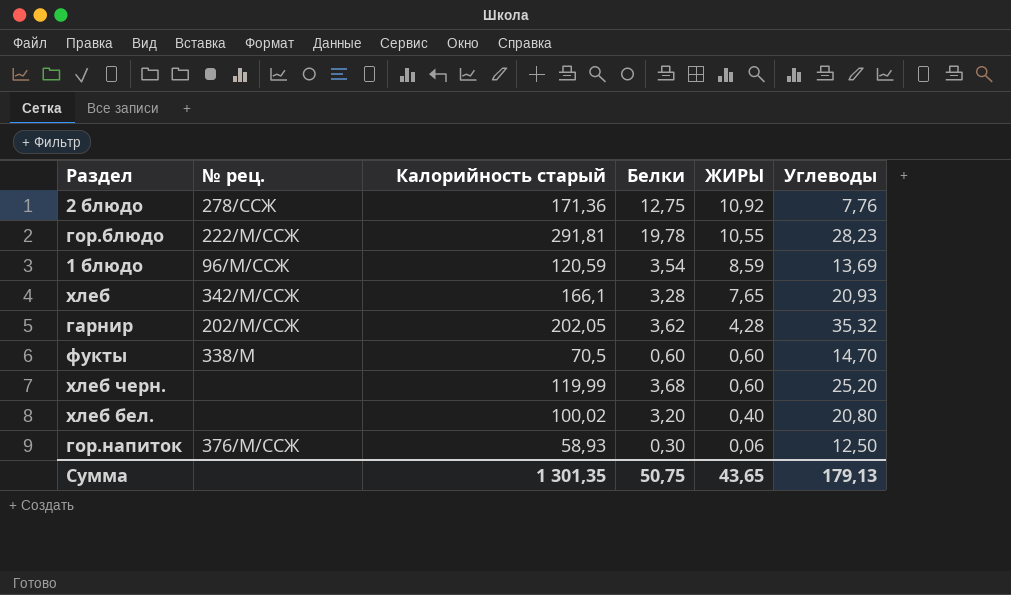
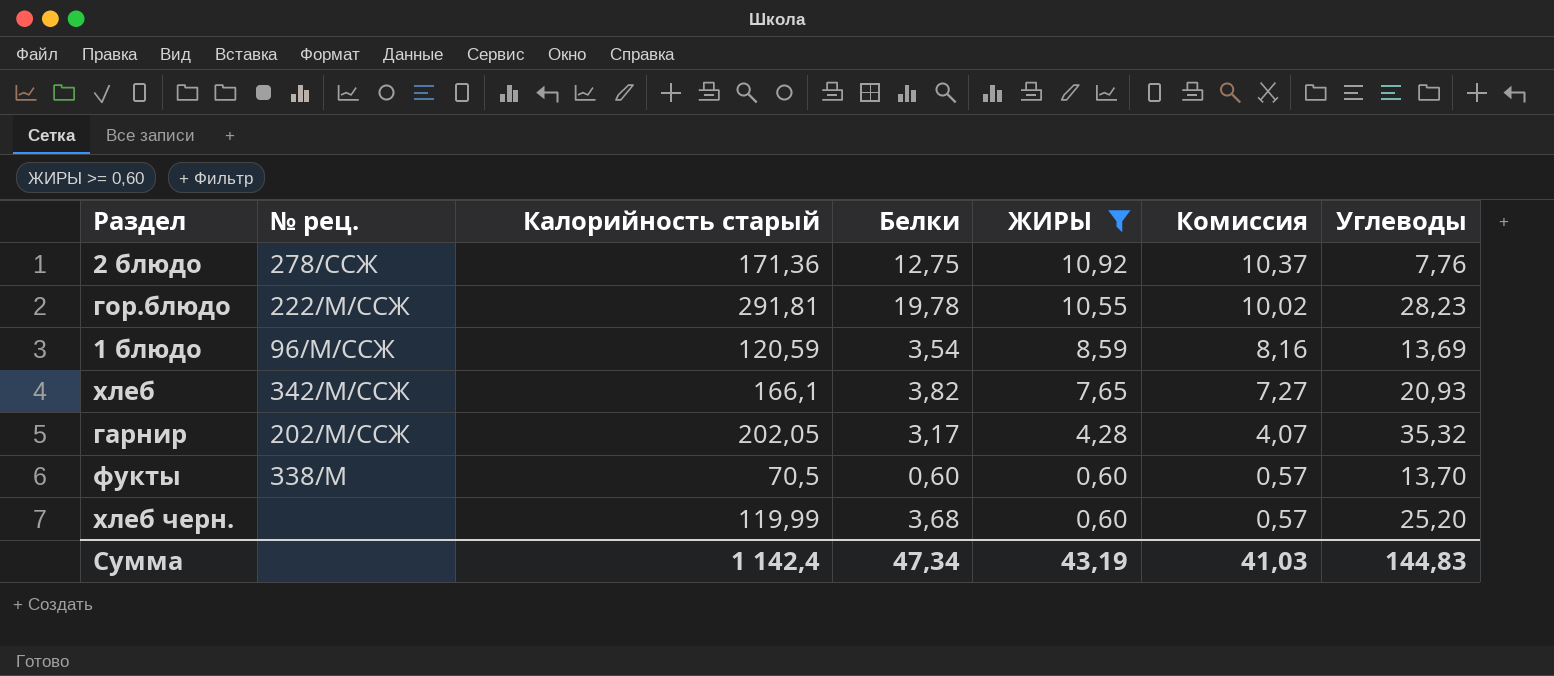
filter: none -> ЖИРЫ >= 0,60
column Комиссия | formula: none -> [ЖИРЫ] * 0,95
хлеб | Белки: 3,28 -> 3,82
гарнир | Белки: 3,62 -> 3,17
фукты | Углеводы: 14,70 -> 13,70
Сумма | Калорийность старый: 1 301,35 -> 1 142,4
Сумма | Белки: 50,75 -> 47,34
Сумма | ЖИРЫ: 43,65 -> 43,19
Сумма | Углеводы: 179,13 -> 144,83

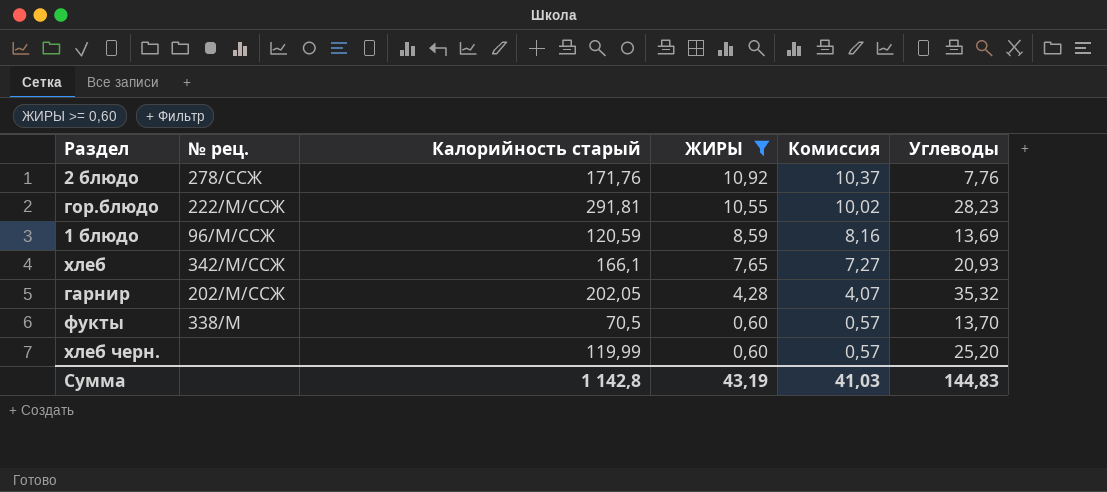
column Белки | position: 4 -> none
2 блюдо | Калорийность старый: 171,36 -> 171,76
Сумма | Калорийность старый: 1 142,4 -> 1 142,8

